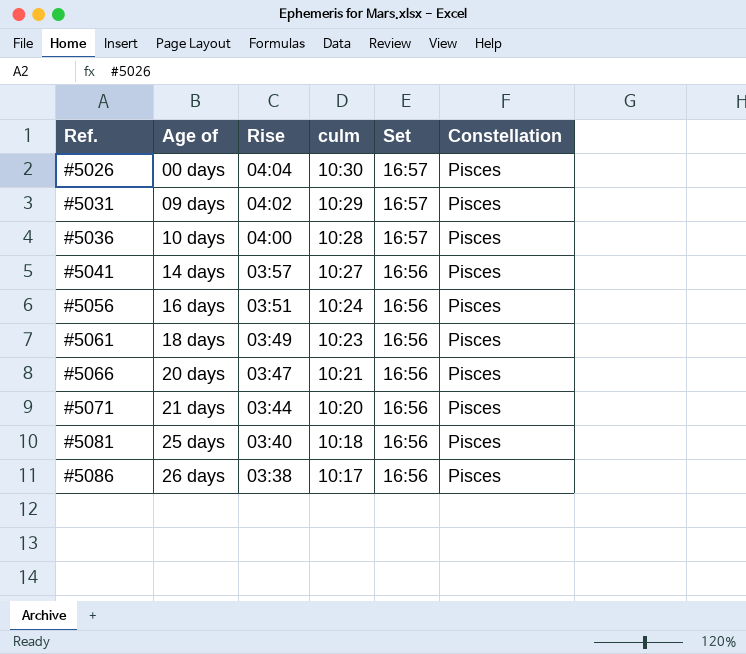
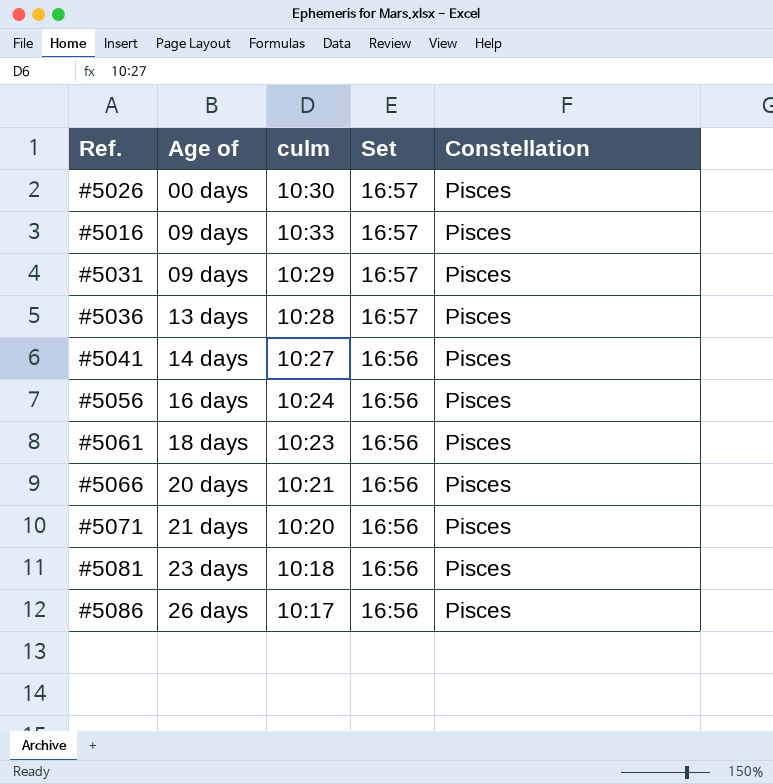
column Rise | position: 3 -> none
row #5016: none -> 09 days | 10:33 | 16:57 | Pisces
#5036 | Age of: 10 days -> 13 days
#5081 | Age of: 25 days -> 23 days

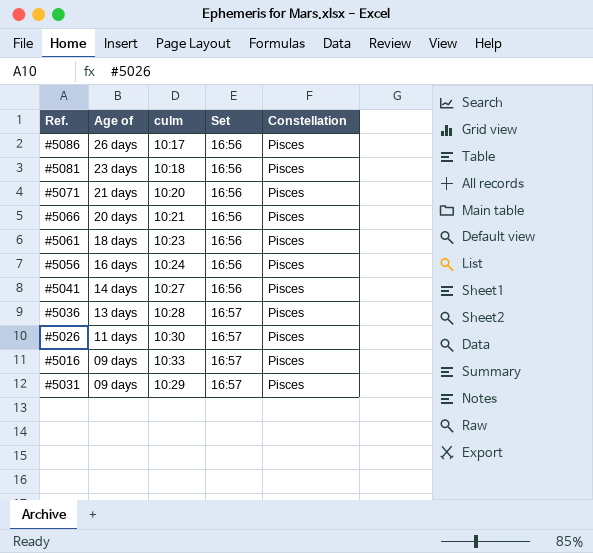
row order: Age of ascending -> Age of descending
#5026 | Age of: 00 days -> 11 days

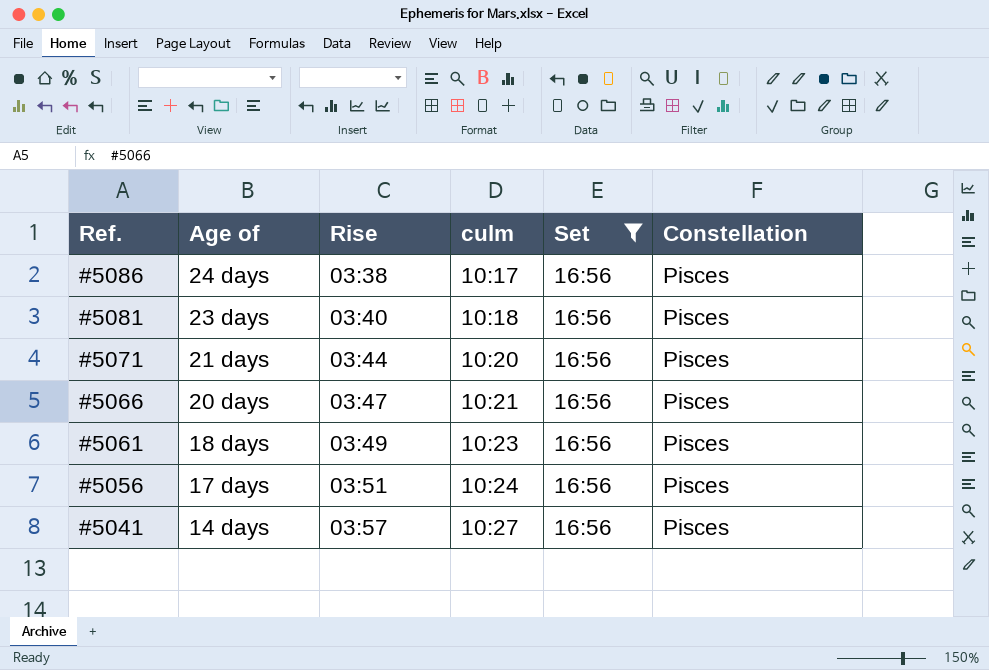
filter: none -> Set = 16:56
column Rise | position: none -> 3
#5086 | Age of: 26 days -> 24 days
#5056 | Age of: 16 days -> 17 days

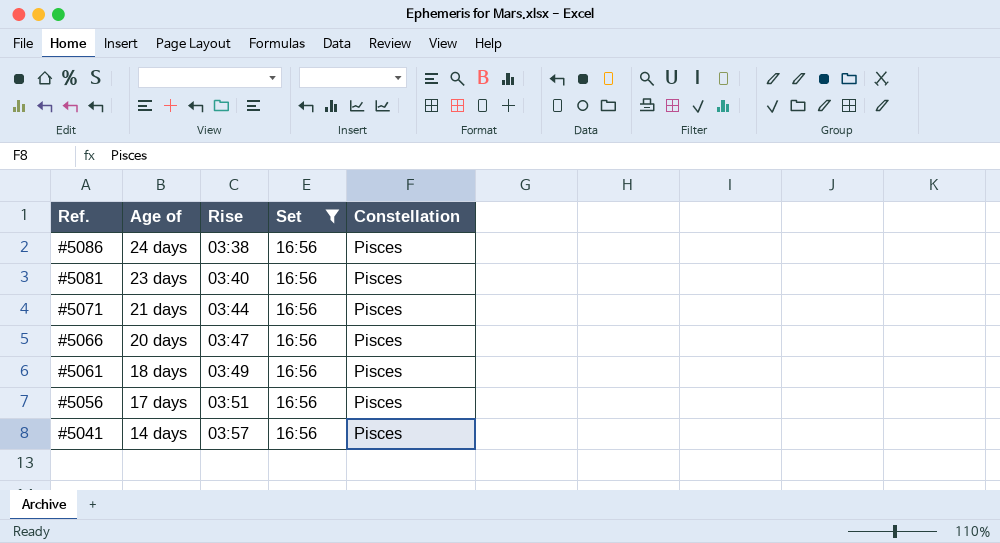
column culm | position: 4 -> none

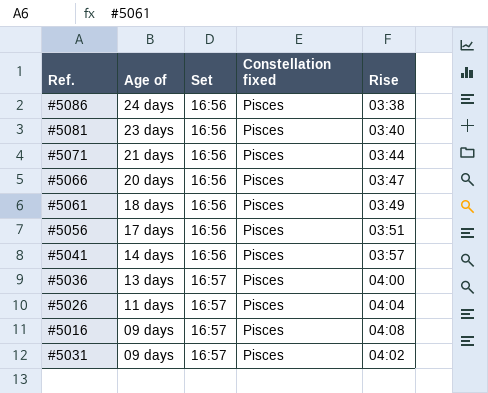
filter: Set = 16:56 -> none
column name: Constellation -> Constellation fixed
column Rise | position: 3 -> 5

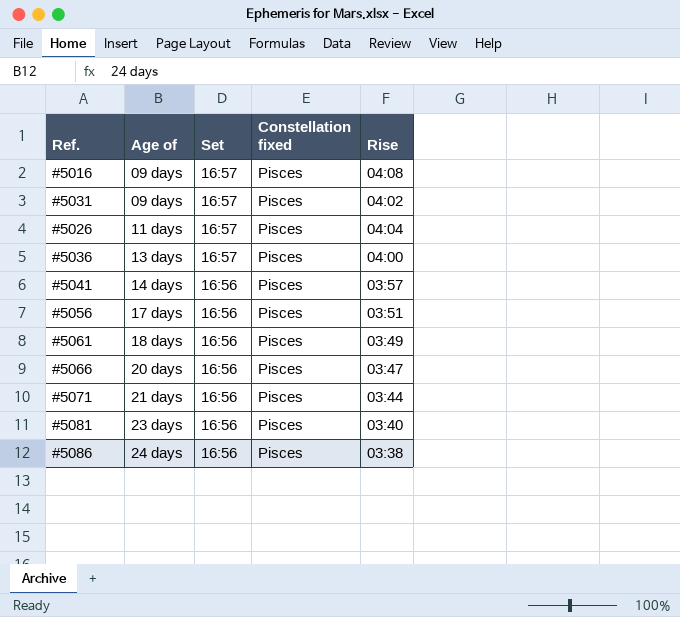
row order: Age of descending -> Age of ascending

